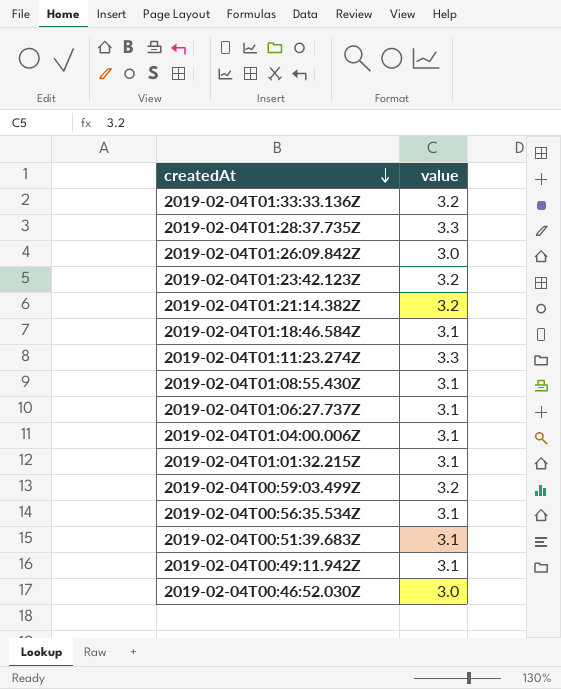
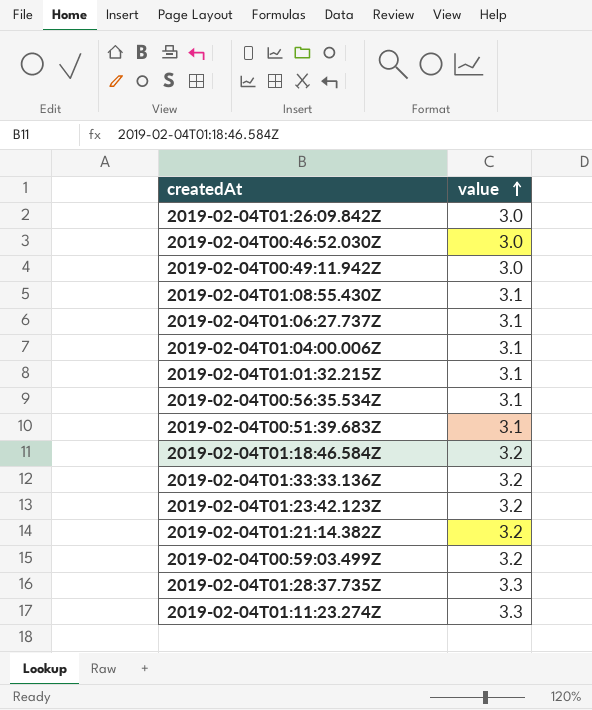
row order: createdAt descending -> value ascending
2019-02-04T00:49:11.942Z | value: 3.1 -> 3.0
2019-02-04T01:18:46.584Z | value: 3.1 -> 3.2

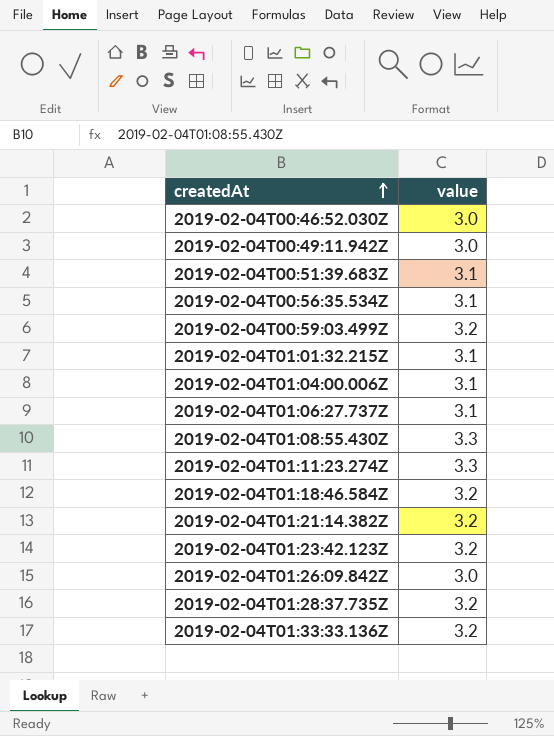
row order: value ascending -> createdAt ascending
2019-02-04T01:08:55.430Z | value: 3.1 -> 3.3
2019-02-04T01:28:37.735Z | value: 3.3 -> 3.2

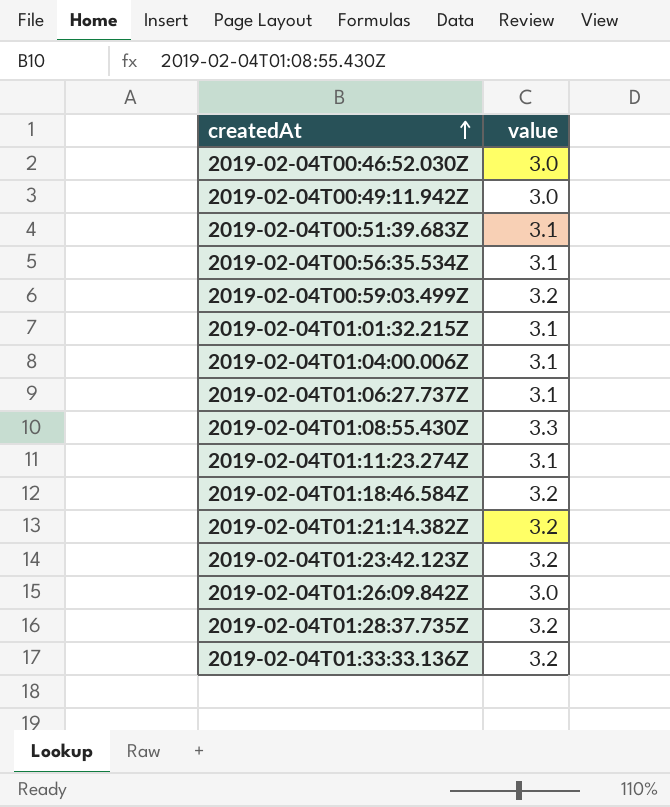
2019-02-04T01:11:23.274Z | value: 3.3 -> 3.1

